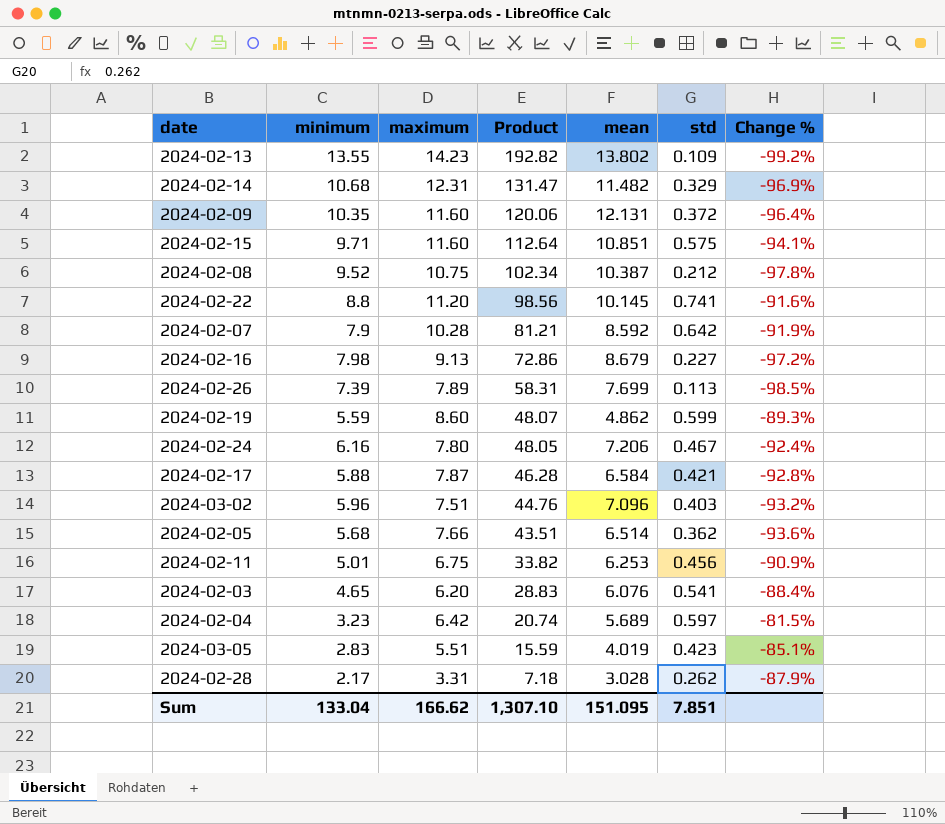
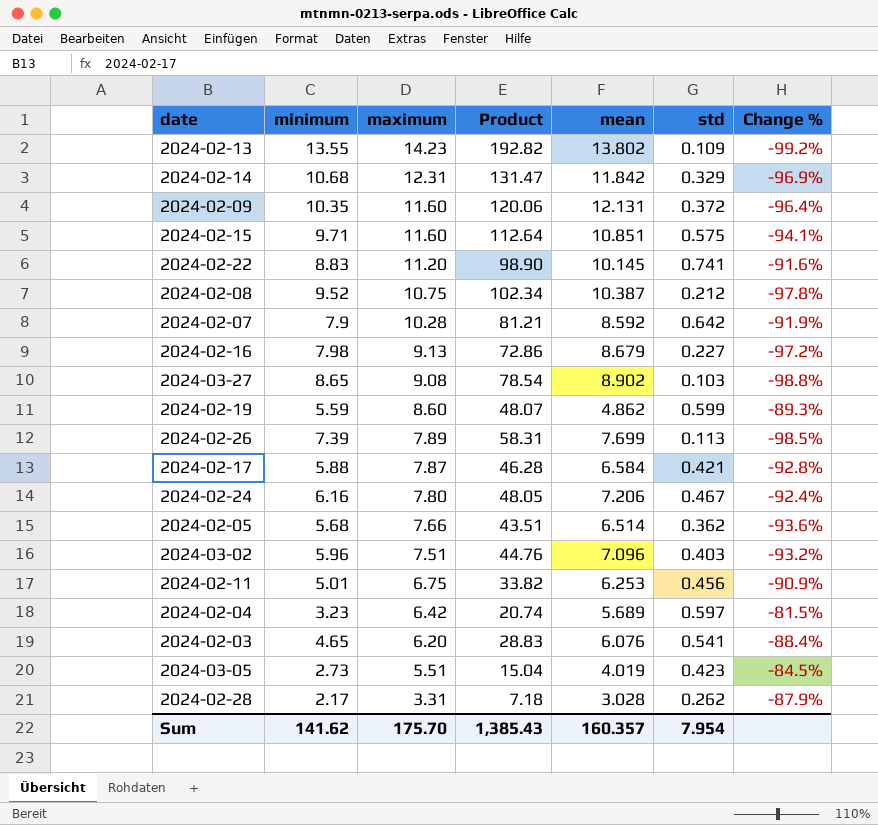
row order: Product descending -> maximum descending
2024-02-14 | mean: 11.482 -> 11.842
2024-02-22 | minimum: 8.8 -> 8.83
2024-02-22 | Product: 98.56 -> 98.90
row 2024-03-27: none -> 8.65 | 9.08 | 78.54 | 8.902 | 0.103 | -98.8%
2024-03-05 | minimum: 2.83 -> 2.73
2024-03-05 | Product: 15.59 -> 15.04
2024-03-05 | Change %: -85.1% -> -84.5%
Sum | minimum: 133.04 -> 141.62
Sum | maximum: 166.62 -> 175.70
Sum | Product: 1,307.10 -> 1,385.43
Sum | mean: 151.095 -> 160.357
Sum | std: 7.851 -> 7.954

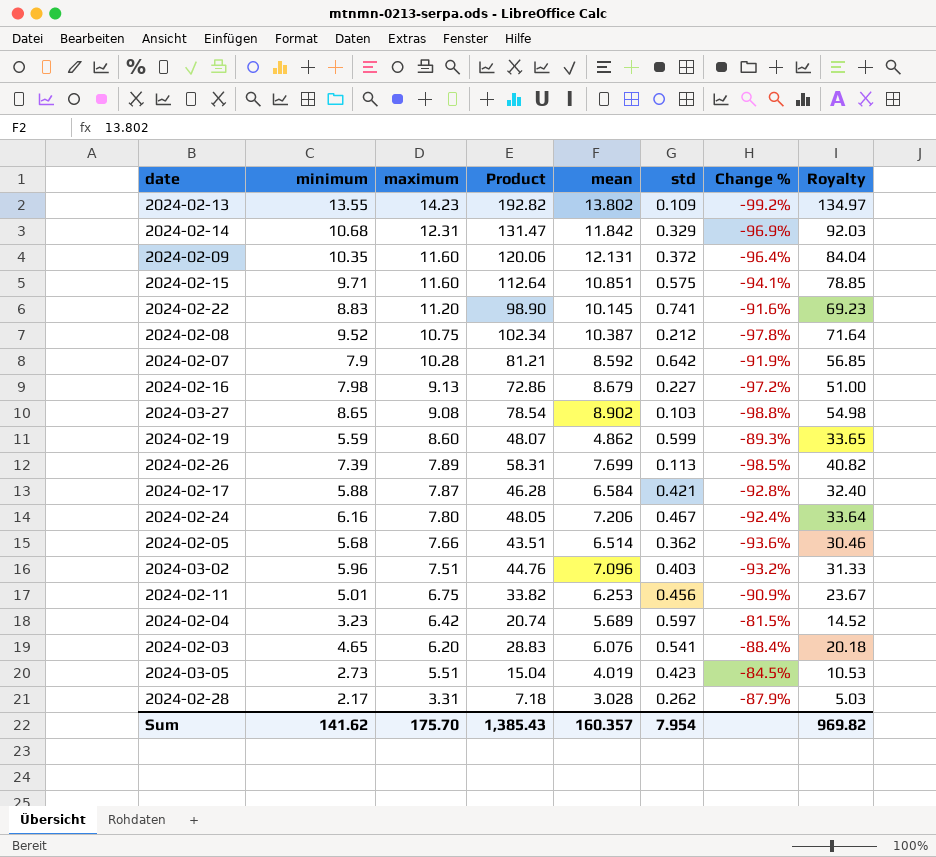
column Royalty | formula: none -> [Product] * 0.7

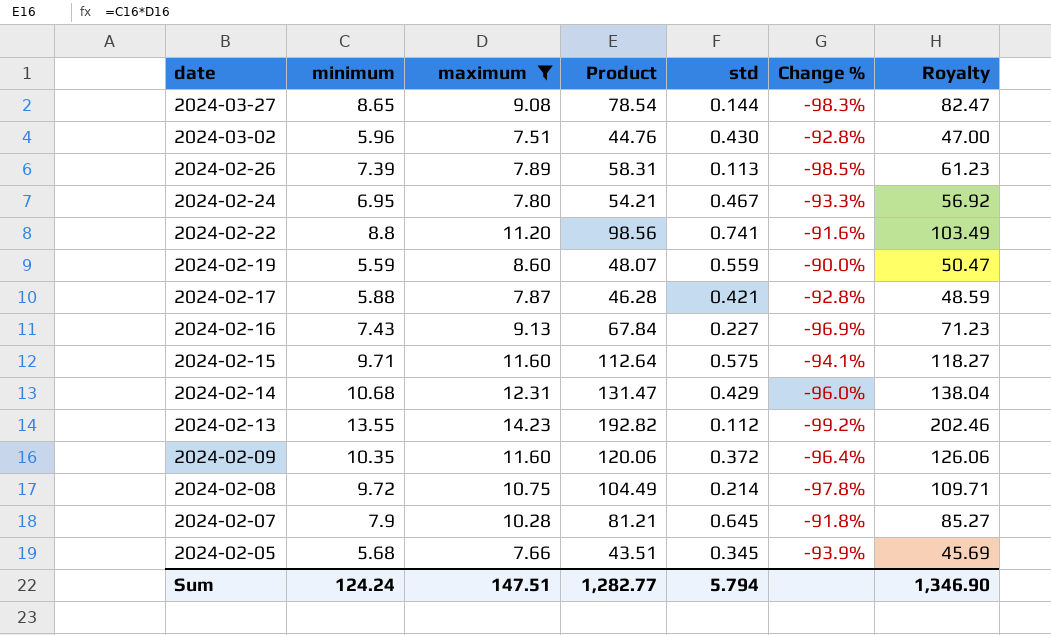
filter: none -> maximum >= 7.51
row order: maximum descending -> date descending
column mean | position: 5 -> none
column Royalty | formula: [Product] * 0.7 -> [Product] * 1.05
2024-03-27 | std: 0.103 -> 0.144
2024-03-27 | Change %: -98.8% -> -98.3%
2024-03-02 | std: 0.403 -> 0.430
2024-03-02 | Change %: -93.2% -> -92.8%
2024-02-24 | minimum: 6.16 -> 6.95
2024-02-24 | Product: 48.05 -> 54.21
2024-02-24 | Change %: -92.4% -> -93.3%
2024-02-22 | minimum: 8.83 -> 8.8
2024-02-22 | Product: 98.90 -> 98.56
2024-02-19 | std: 0.599 -> 0.559
2024-02-19 | Change %: -89.3% -> -90.0%
2024-02-16 | minimum: 7.98 -> 7.43
2024-02-16 | Product: 72.86 -> 67.84
2024-02-16 | Change %: -97.2% -> -96.9%
2024-02-14 | std: 0.329 -> 0.429
2024-02-14 | Change %: -96.9% -> -96.0%
2024-02-13 | std: 0.109 -> 0.112
2024-02-08 | minimum: 9.52 -> 9.72
2024-02-08 | Product: 102.34 -> 104.49
2024-02-08 | std: 0.212 -> 0.214
2024-02-07 | std: 0.642 -> 0.645
2024-02-07 | Change %: -91.9% -> -91.8%
2024-02-05 | std: 0.362 -> 0.345
2024-02-05 | Change %: -93.6% -> -93.9%
Sum | minimum: 141.62 -> 124.24
Sum | maximum: 175.70 -> 147.51
Sum | Product: 1,385.43 -> 1,282.77
Sum | std: 7.954 -> 5.794
Sum | Royalty: 969.82 -> 1,346.90

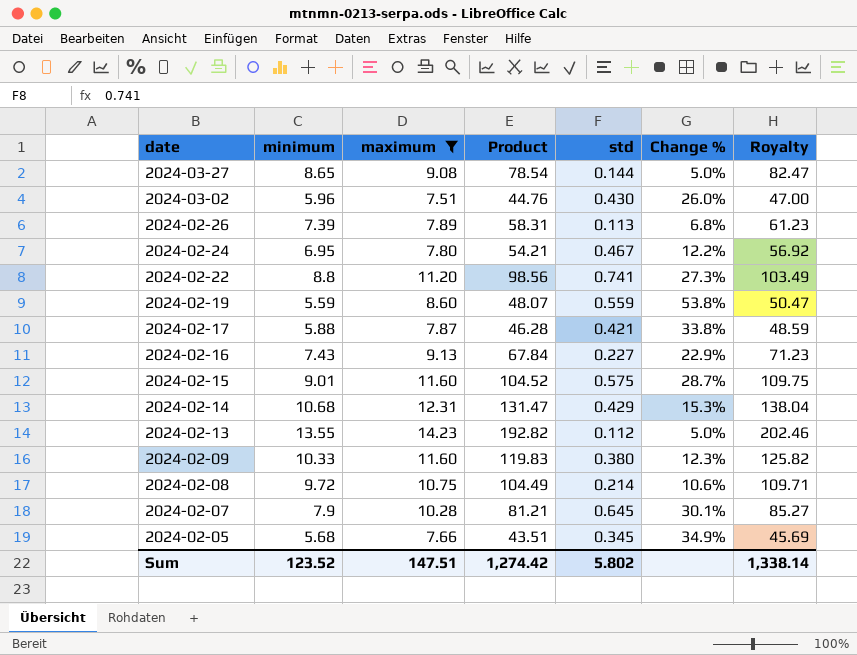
column Change % | formula: ([std] - [minimum]) / [minimum] -> ([maximum] - [minimum]) / [minimum]
2024-02-15 | minimum: 9.71 -> 9.01
2024-02-15 | Product: 112.64 -> 104.52
2024-02-15 | Royalty: 118.27 -> 109.75
2024-02-09 | minimum: 10.35 -> 10.33
2024-02-09 | Product: 120.06 -> 119.83
2024-02-09 | std: 0.372 -> 0.380
2024-02-09 | Royalty: 126.06 -> 125.82
Sum | minimum: 124.24 -> 123.52
Sum | Product: 1,282.77 -> 1,274.42
Sum | std: 5.794 -> 5.802
Sum | Royalty: 1,346.90 -> 1,338.14

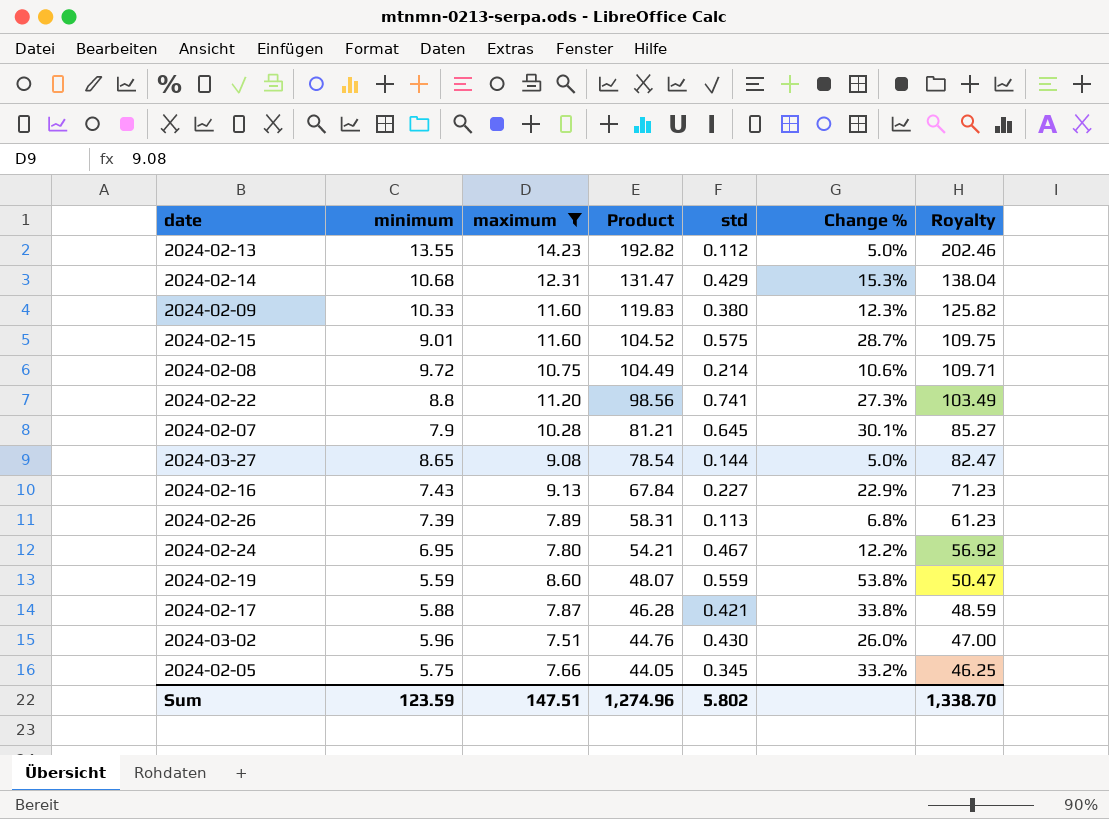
row order: date descending -> Product descending
2024-02-05 | minimum: 5.68 -> 5.75
2024-02-05 | Product: 43.51 -> 44.05
2024-02-05 | Change %: 34.9% -> 33.2%
2024-02-05 | Royalty: 45.69 -> 46.25
Sum | minimum: 123.52 -> 123.59
Sum | Product: 1,274.42 -> 1,274.96
Sum | Royalty: 1,338.14 -> 1,338.70

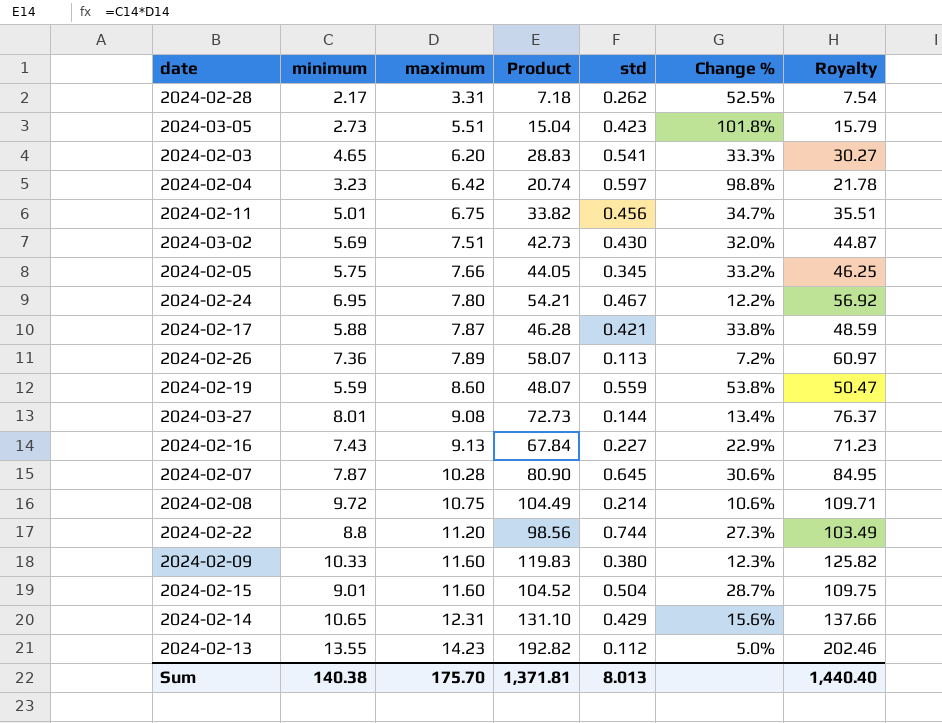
filter: maximum >= 7.51 -> none
row order: Product descending -> maximum ascending
2024-03-02 | minimum: 5.96 -> 5.69
2024-03-02 | Product: 44.76 -> 42.73
2024-03-02 | Change %: 26.0% -> 32.0%
2024-03-02 | Royalty: 47.00 -> 44.87
2024-02-26 | minimum: 7.39 -> 7.36
2024-02-26 | Product: 58.31 -> 58.07
2024-02-26 | Change %: 6.8% -> 7.2%
2024-02-26 | Royalty: 61.23 -> 60.97
2024-03-27 | minimum: 8.65 -> 8.01
2024-03-27 | Product: 78.54 -> 72.73
2024-03-27 | Change %: 5.0% -> 13.4%
2024-03-27 | Royalty: 82.47 -> 76.37
2024-02-07 | minimum: 7.9 -> 7.87
2024-02-07 | Product: 81.21 -> 80.90
2024-02-07 | Change %: 30.1% -> 30.6%
2024-02-07 | Royalty: 85.27 -> 84.95
2024-02-22 | std: 0.741 -> 0.744
2024-02-15 | std: 0.575 -> 0.504
2024-02-14 | minimum: 10.68 -> 10.65
2024-02-14 | Product: 131.47 -> 131.10
2024-02-14 | Change %: 15.3% -> 15.6%
2024-02-14 | Royalty: 138.04 -> 137.66
Sum | minimum: 123.59 -> 140.38
Sum | maximum: 147.51 -> 175.70
Sum | Product: 1,274.96 -> 1,371.81
Sum | std: 5.802 -> 8.013
Sum | Royalty: 1,338.70 -> 1,440.40

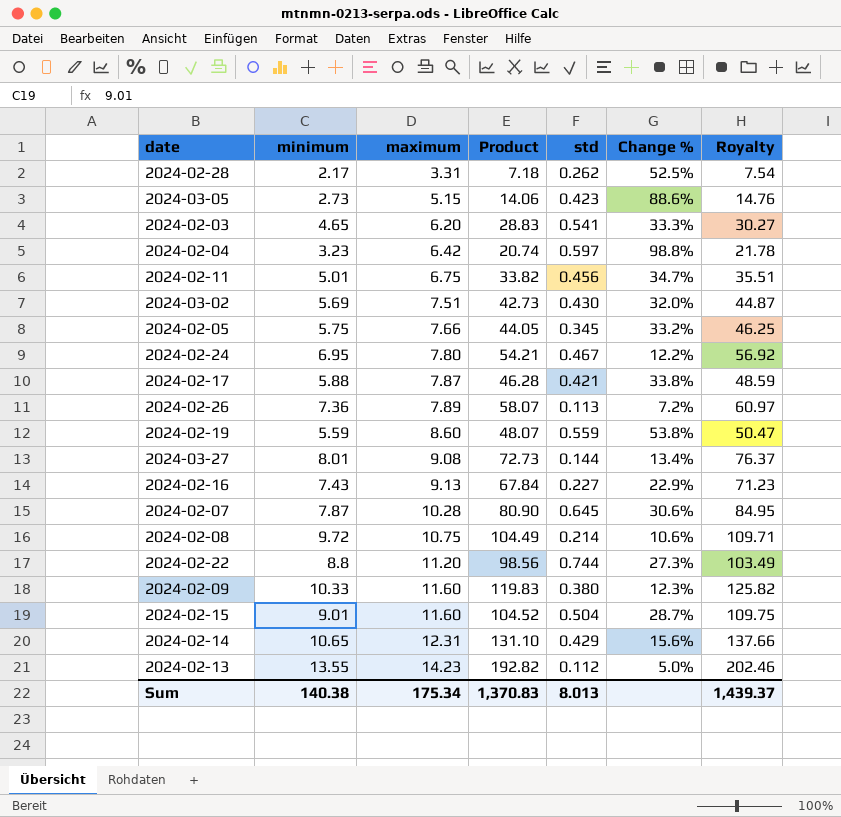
2024-03-05 | maximum: 5.51 -> 5.15
2024-03-05 | Product: 15.04 -> 14.06
2024-03-05 | Change %: 101.8% -> 88.6%
2024-03-05 | Royalty: 15.79 -> 14.76
Sum | maximum: 175.70 -> 175.34
Sum | Product: 1,371.81 -> 1,370.83
Sum | Royalty: 1,440.40 -> 1,439.37

